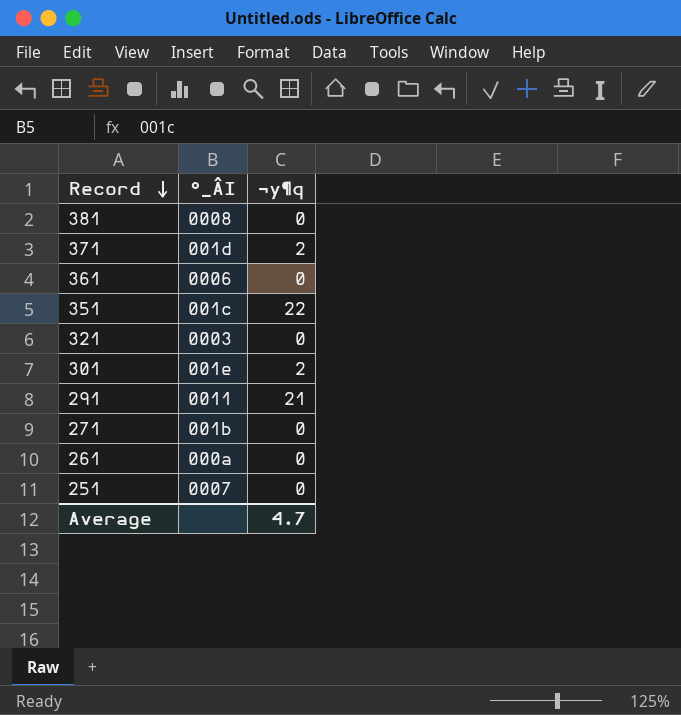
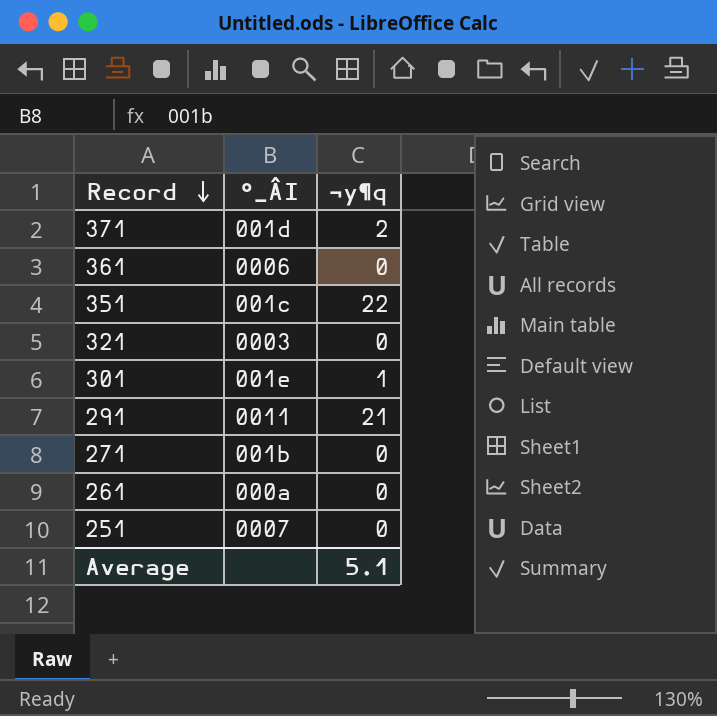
row 381: 0008 | 0 -> none
301 | ¬y¶q: 2 -> 1
Average | ¬y¶q: 4.7 -> 5.1

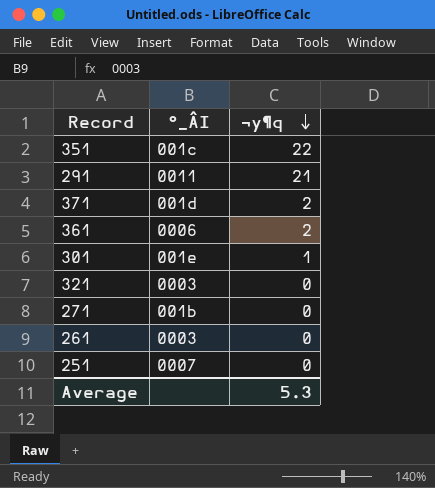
row order: Record descending -> ¬y¶q descending
361 | ¬y¶q: 0 -> 2
261 | °_ÂI: 000a -> 0003
Average | ¬y¶q: 5.1 -> 5.3

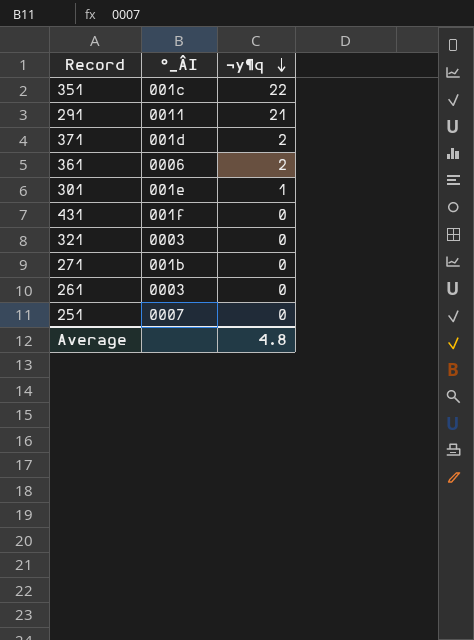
row 431: none -> 001f | 0
Average | ¬y¶q: 5.3 -> 4.8

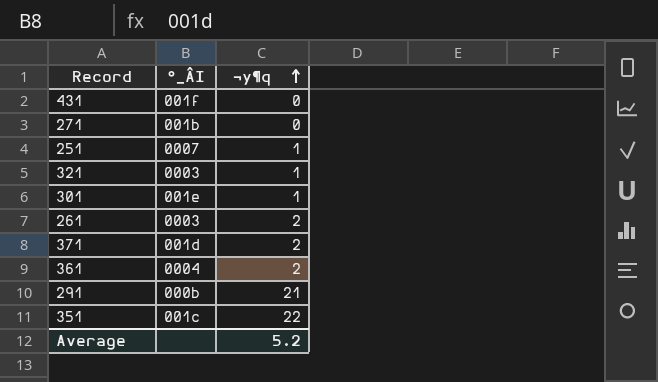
row order: ¬y¶q descending -> ¬y¶q ascending
251 | ¬y¶q: 0 -> 1
321 | ¬y¶q: 0 -> 1
261 | ¬y¶q: 0 -> 2
361 | °_ÂI: 0006 -> 0004
291 | °_ÂI: 0011 -> 000b
Average | ¬y¶q: 4.8 -> 5.2

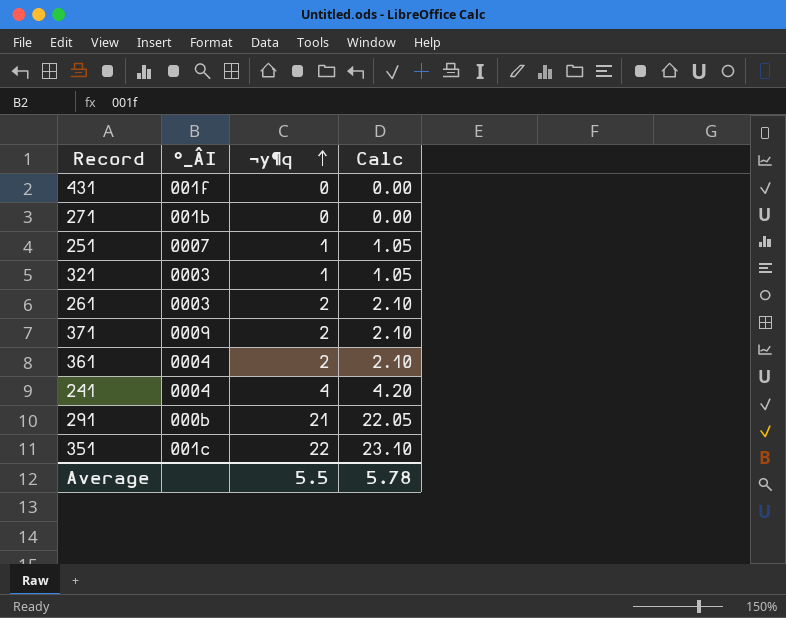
column Calc | formula: none -> [¬y¶q] * 1.05
row 301: 001e | 1 -> none
371 | °_ÂI: 001d -> 0009
row 241: none -> 0004 | 4 | 4.20
Average | ¬y¶q: 5.2 -> 5.5

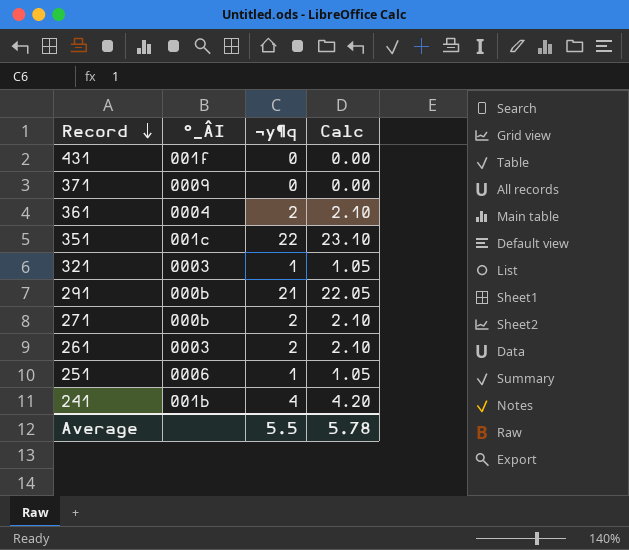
row order: ¬y¶q ascending -> Record descending
371 | ¬y¶q: 2 -> 0
371 | Calc: 2.10 -> 0.00
271 | °_ÂI: 001b -> 000b
271 | ¬y¶q: 0 -> 2
271 | Calc: 0.00 -> 2.10
251 | °_ÂI: 0007 -> 0006
241 | °_ÂI: 0004 -> 001b

